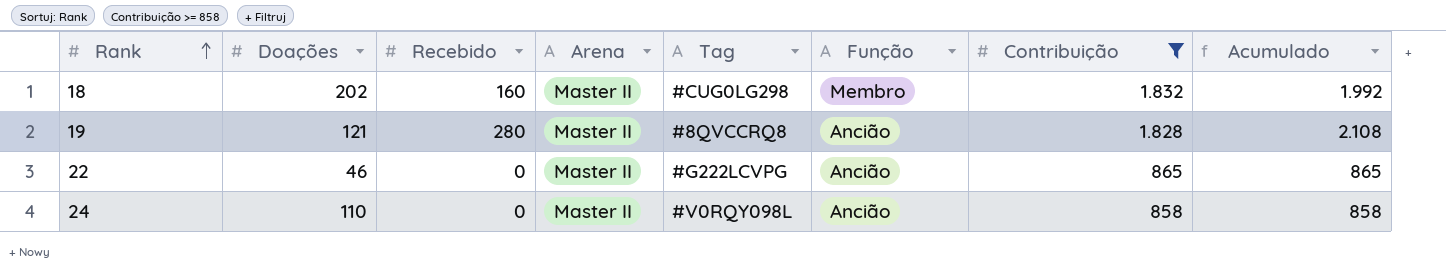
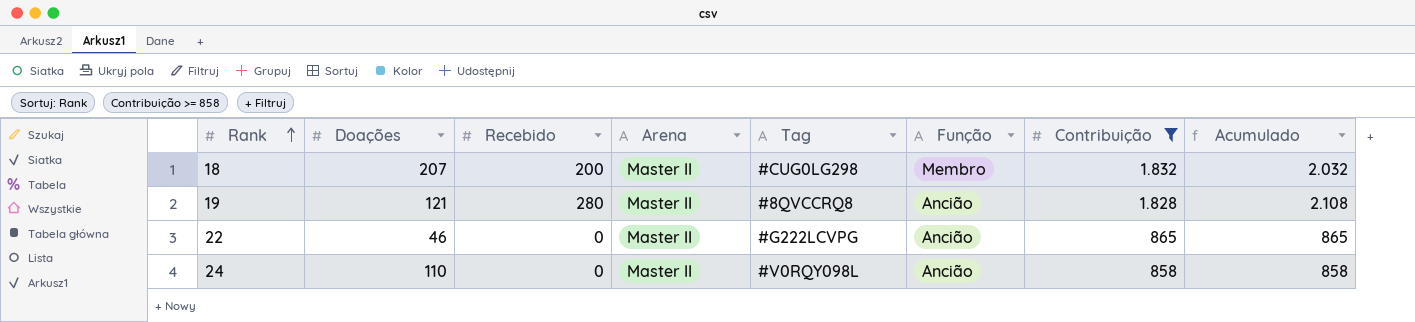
18 | Doações: 202 -> 207
18 | Recebido: 160 -> 200
18 | Acumulado: 1.992 -> 2.032

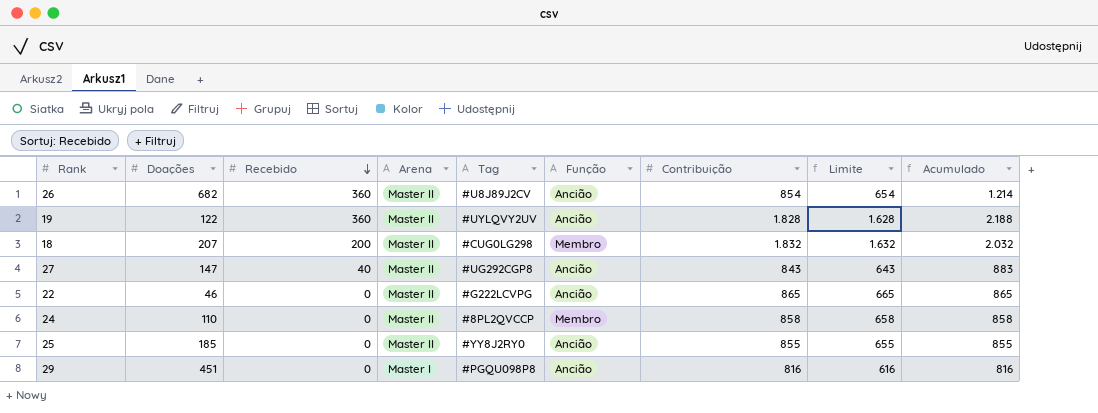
filter: Contribuição >= 858 -> none
row order: Rank ascending -> Recebido descending
column Limite | formula: none -> [Contribuição] - 200
19 | Doações: 121 -> 122
19 | Recebido: 280 -> 360
19 | Tag: #8QVCCRQ8 -> #UYLQVY2UV
19 | Acumulado: 2.108 -> 2.188
24 | Tag: #V0RQY098L -> #8PL2QVCCP
24 | Função: Ancião -> Membro

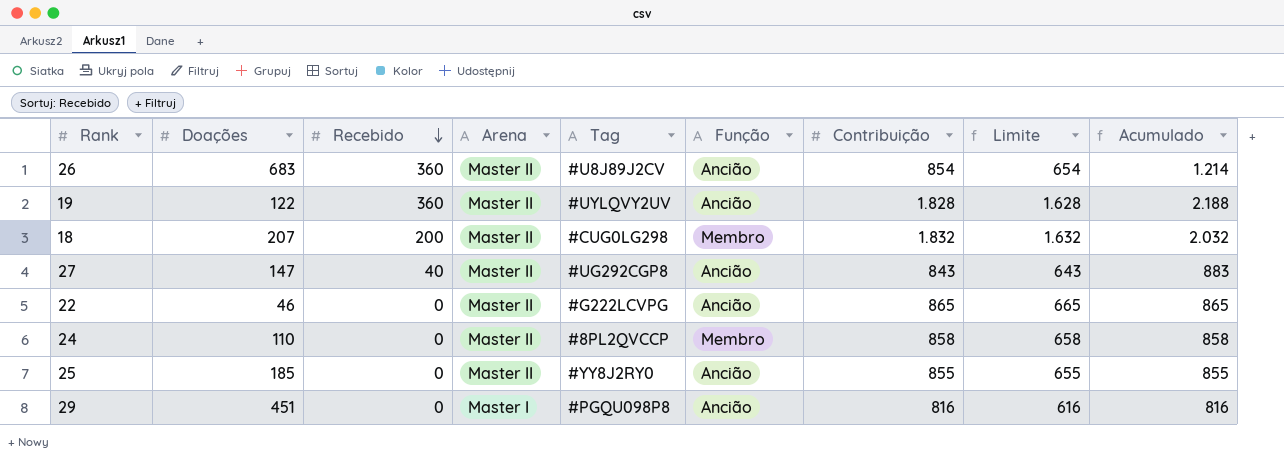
26 | Doações: 682 -> 683

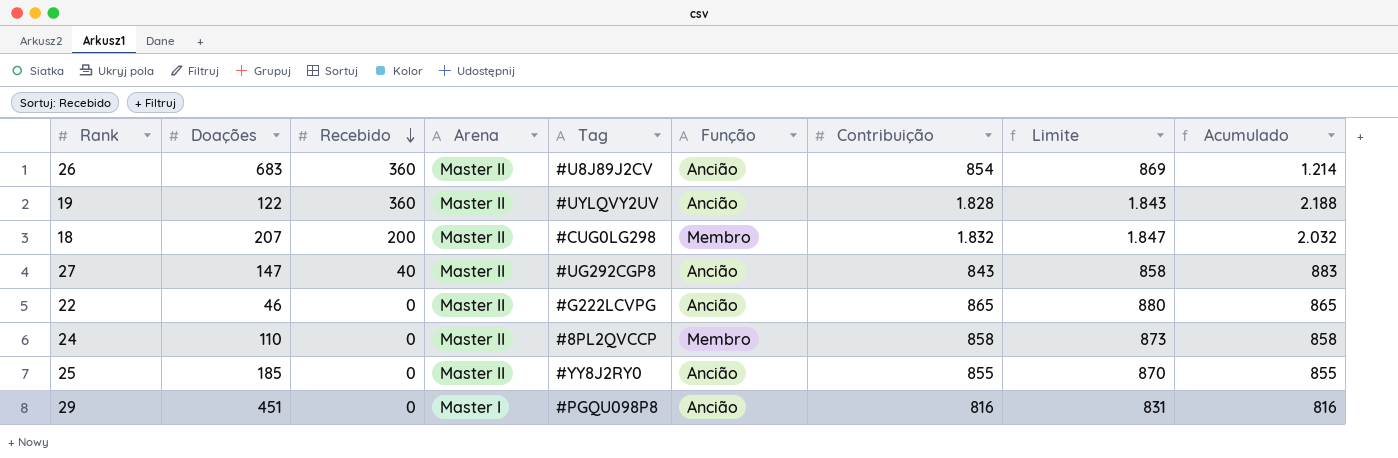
column Limite | formula: [Contribuição] - 200 -> [Contribuição] + 15

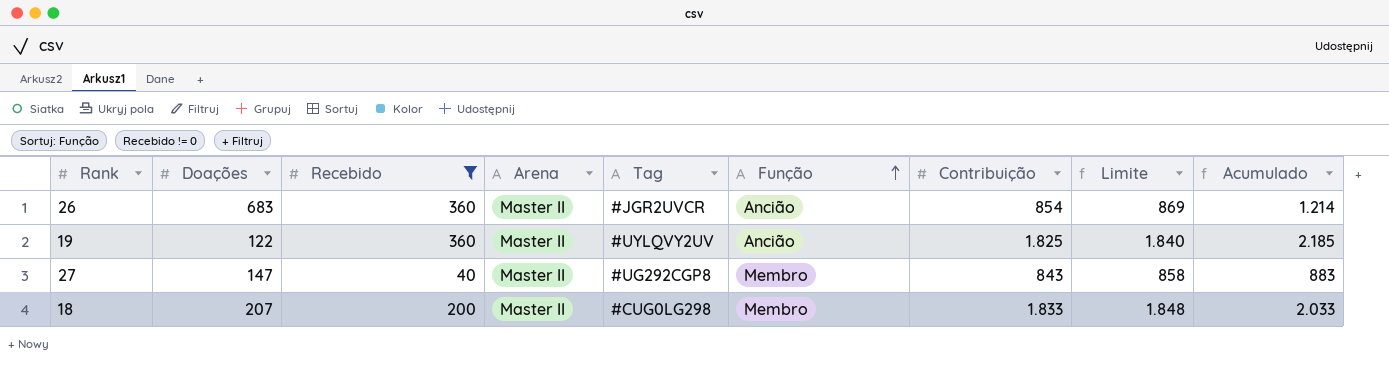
filter: none -> Recebido != 0
row order: Recebido descending -> Função ascending
26 | Tag: #U8J89J2CV -> #JGR2UVCR
19 | Contribuição: 1.828 -> 1.825
19 | Limite: 1.843 -> 1.840
19 | Acumulado: 2.188 -> 2.185
27 | Função: Ancião -> Membro
18 | Contribuição: 1.832 -> 1.833
18 | Limite: 1.847 -> 1.848
18 | Acumulado: 2.032 -> 2.033

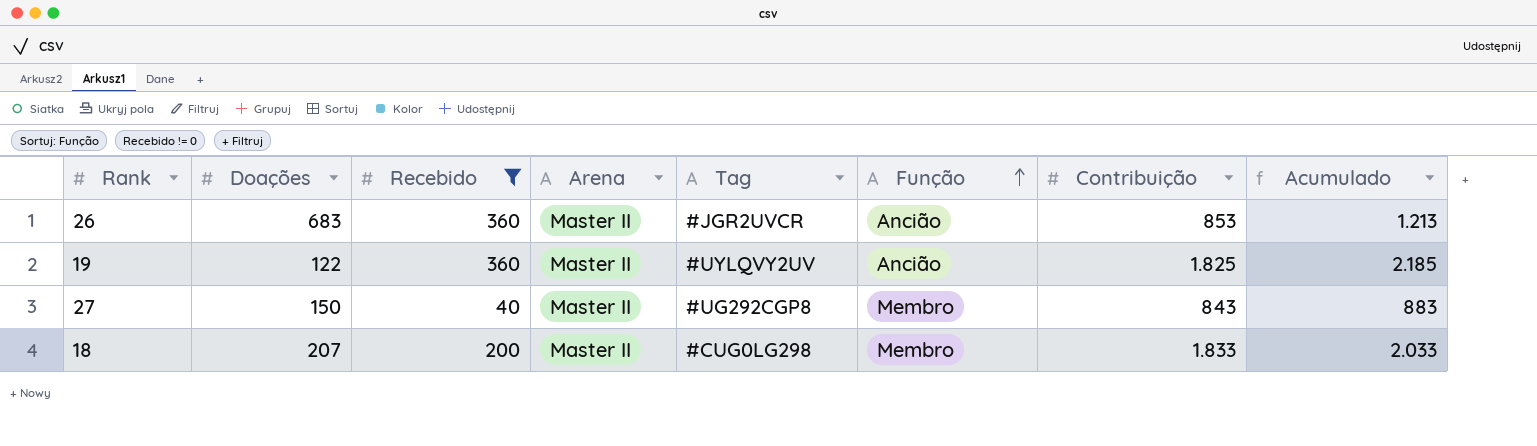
column Limite | formula: [Contribuição] + 15 -> none
26 | Contribuição: 854 -> 853
26 | Acumulado: 1.214 -> 1.213
27 | Doações: 147 -> 150

